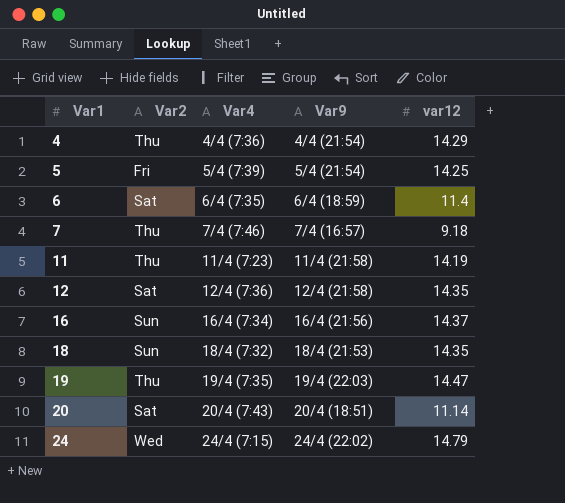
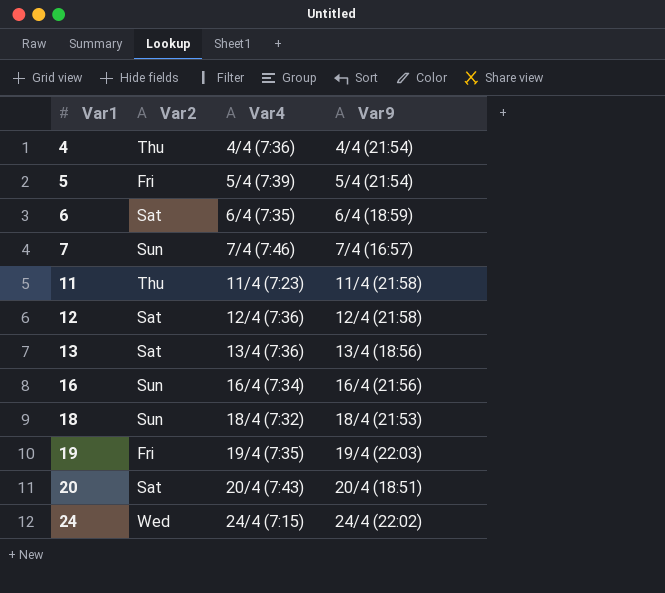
column var12 | position: 5 -> none
7 | Var2: Thu -> Sun
row 13: none -> Sat | 13/4 (7:36) | 13/4 (18:56)
19 | Var2: Thu -> Fri

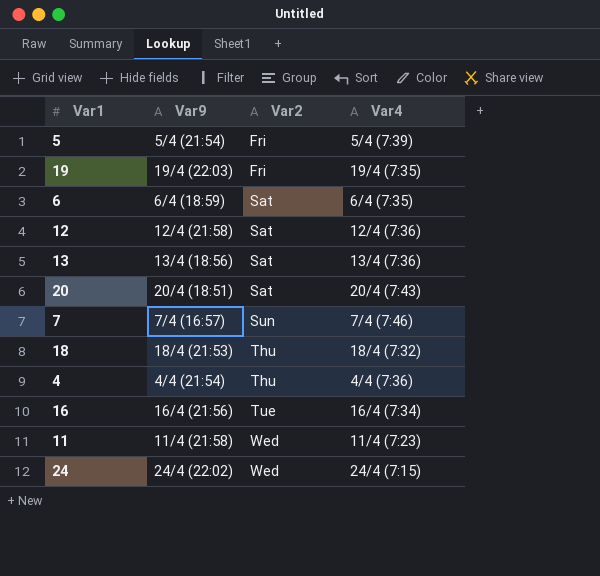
row order: Var1 ascending -> Var2 ascending
column Var9 | position: 4 -> 2
18 | Var2: Sun -> Thu
16 | Var2: Sun -> Tue
11 | Var2: Thu -> Wed

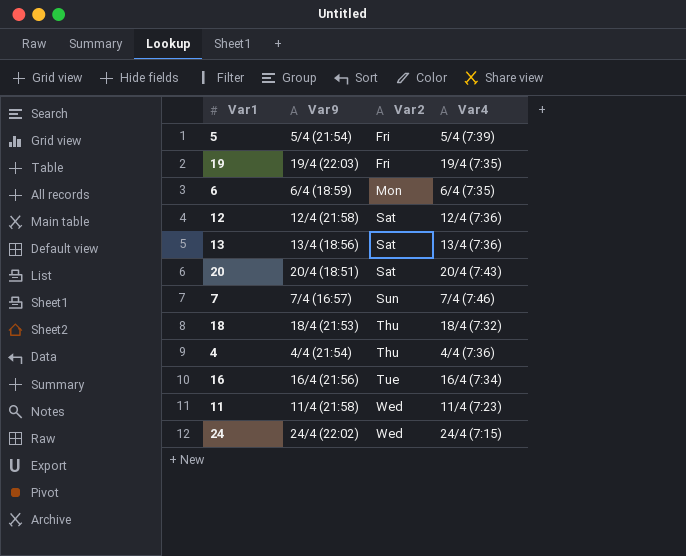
6 | Var2: Sat -> Mon

